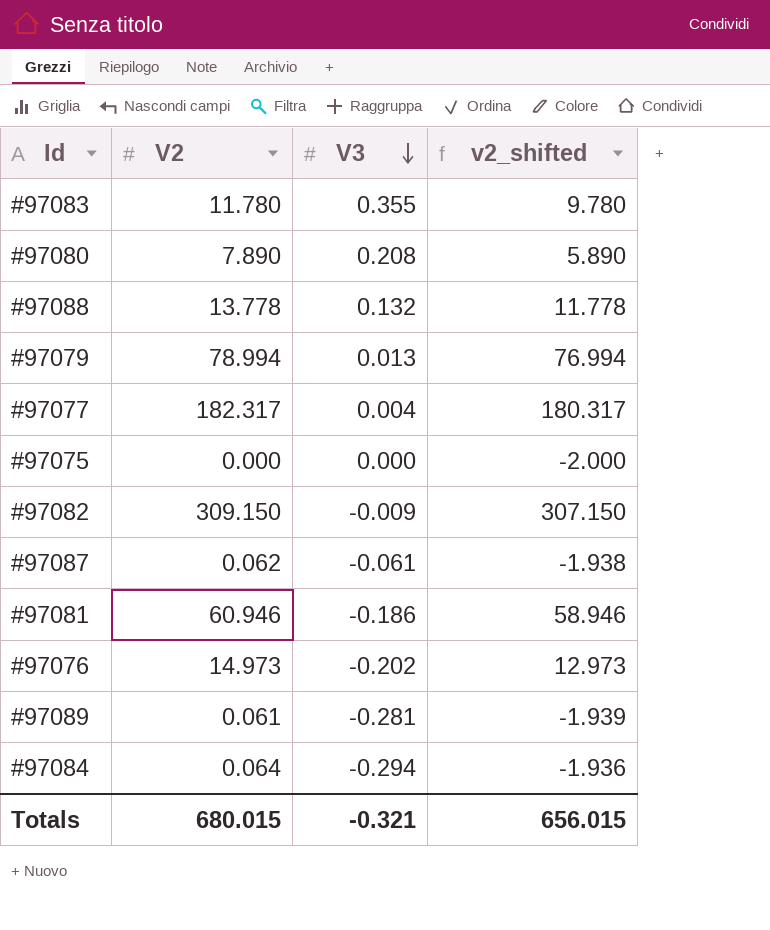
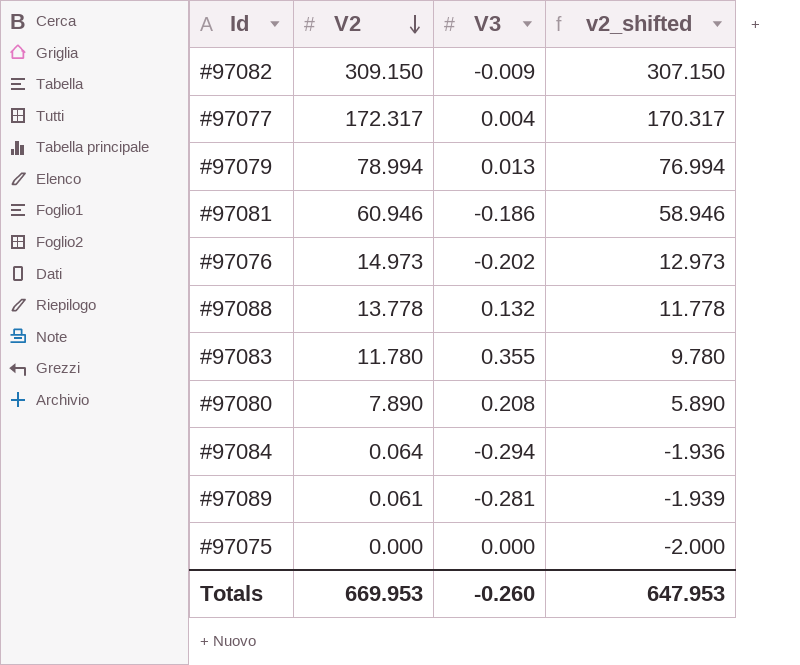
row order: V3 descending -> V2 descending
row #97087: 0.062 | -0.061 | -1.938 -> none
#97077 | V2: 182.317 -> 172.317
#97077 | v2_shifted: 180.317 -> 170.317
Totals | V2: 680.015 -> 669.953
Totals | V3: -0.321 -> -0.260
Totals | v2_shifted: 656.015 -> 647.953

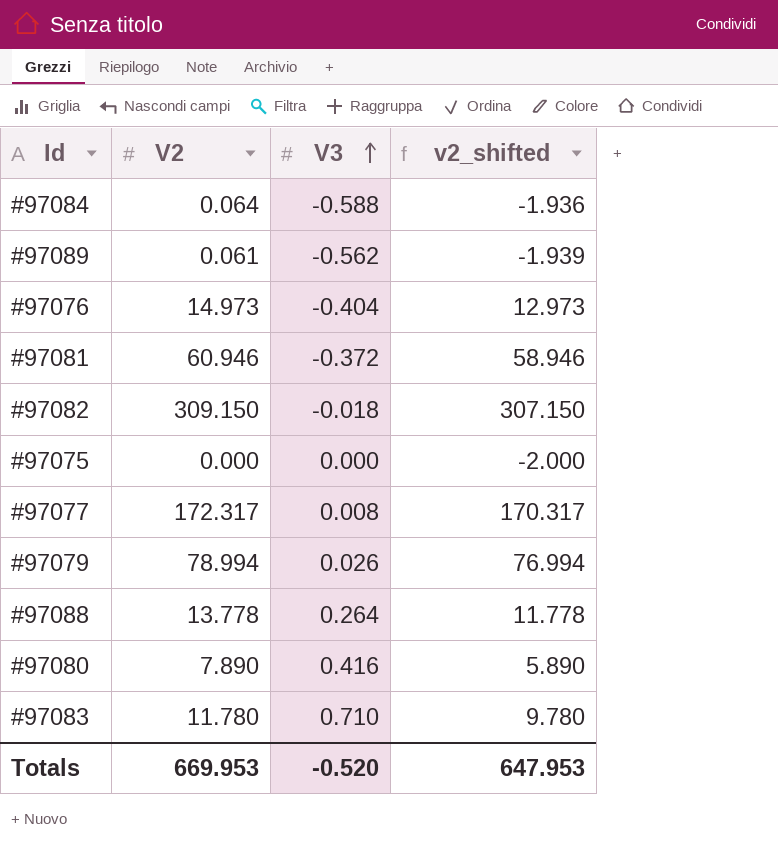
row order: V2 descending -> V3 ascending
#97084 | V3: -0.294 -> -0.588
#97089 | V3: -0.281 -> -0.562
#97076 | V3: -0.202 -> -0.404
#97081 | V3: -0.186 -> -0.372
#97082 | V3: -0.009 -> -0.018
#97077 | V3: 0.004 -> 0.008
#97079 | V3: 0.013 -> 0.026
#97088 | V3: 0.132 -> 0.264
#97080 | V3: 0.208 -> 0.416
#97083 | V3: 0.355 -> 0.710
Totals | V3: -0.260 -> -0.520

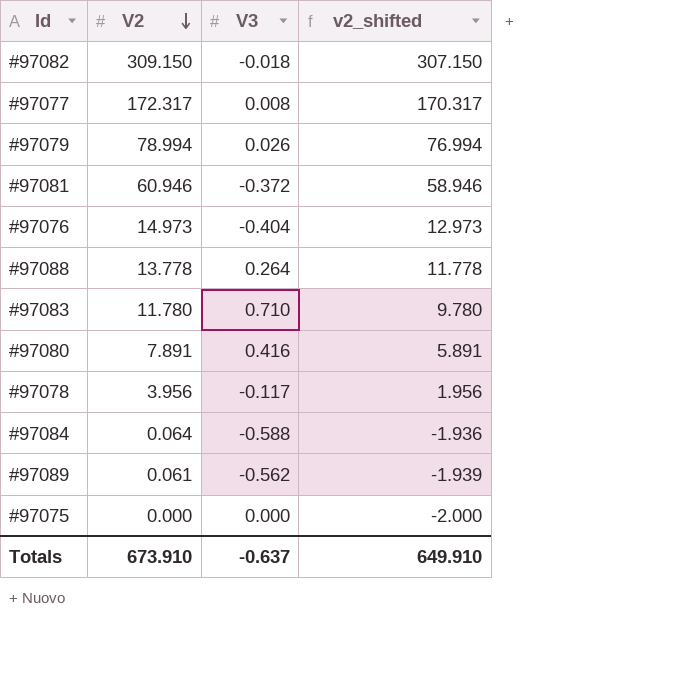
row order: V3 ascending -> V2 descending
#97080 | V2: 7.890 -> 7.891
#97080 | v2_shifted: 5.890 -> 5.891
row #97078: none -> 3.956 | -0.117 | 1.956
Totals | V2: 669.953 -> 673.910
Totals | V3: -0.520 -> -0.637
Totals | v2_shifted: 647.953 -> 649.910

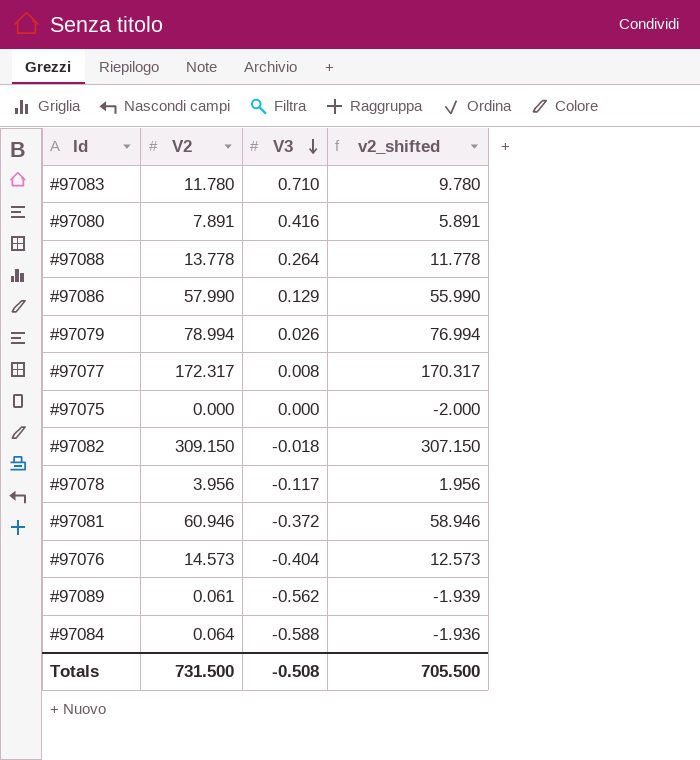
row order: V2 descending -> V3 descending
row #97086: none -> 57.990 | 0.129 | 55.990
#97076 | V2: 14.973 -> 14.573
#97076 | v2_shifted: 12.973 -> 12.573
Totals | V2: 673.910 -> 731.500
Totals | V3: -0.637 -> -0.508
Totals | v2_shifted: 649.910 -> 705.500

